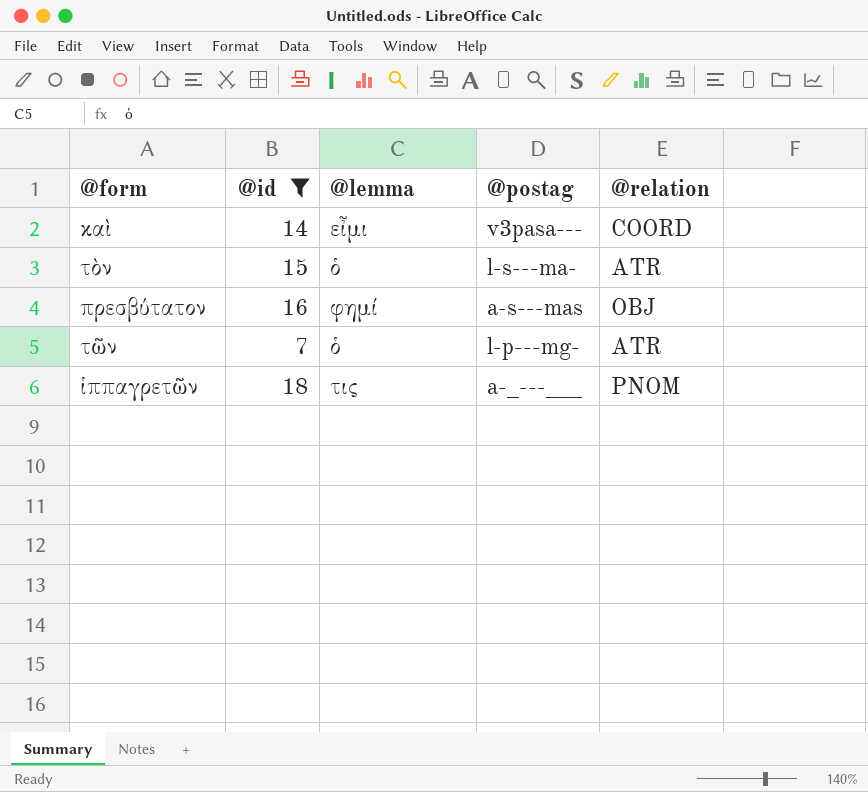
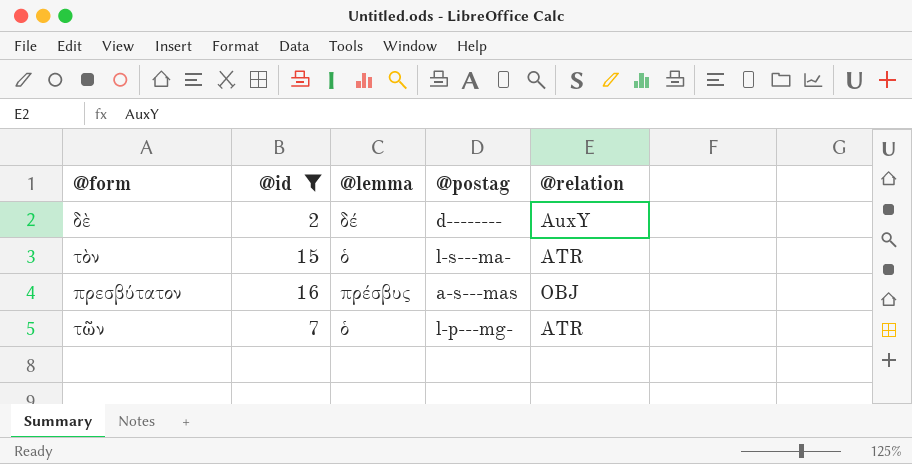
row καὶ: 14 | εἶμι | v3pasa--- | COORD -> none
row ἱππαγρετῶν: 18 | τις | a-_---___ | PNOM -> none
row δὲ: none -> 2 | δέ | d-------- | AuxY
πρεσβύτατον | @lemma: φημί -> πρέσβυς

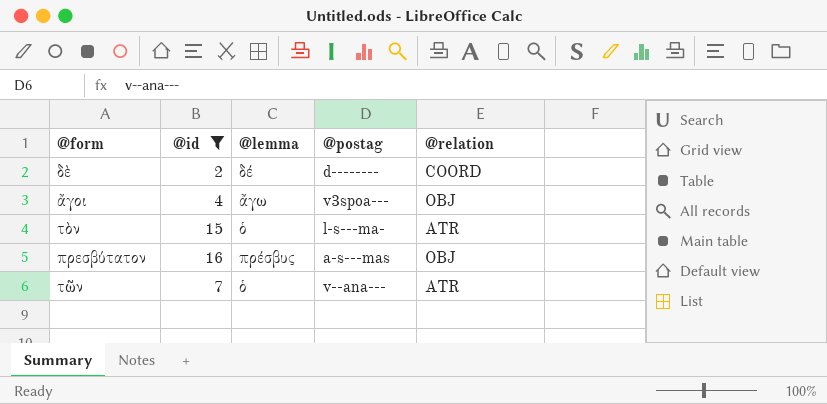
δὲ | @relation: AuxY -> COORD
row ἄγοι: none -> 4 | ἄγω | v3spoa--- | OBJ
τῶν | @postag: l-p---mg- -> v--ana---

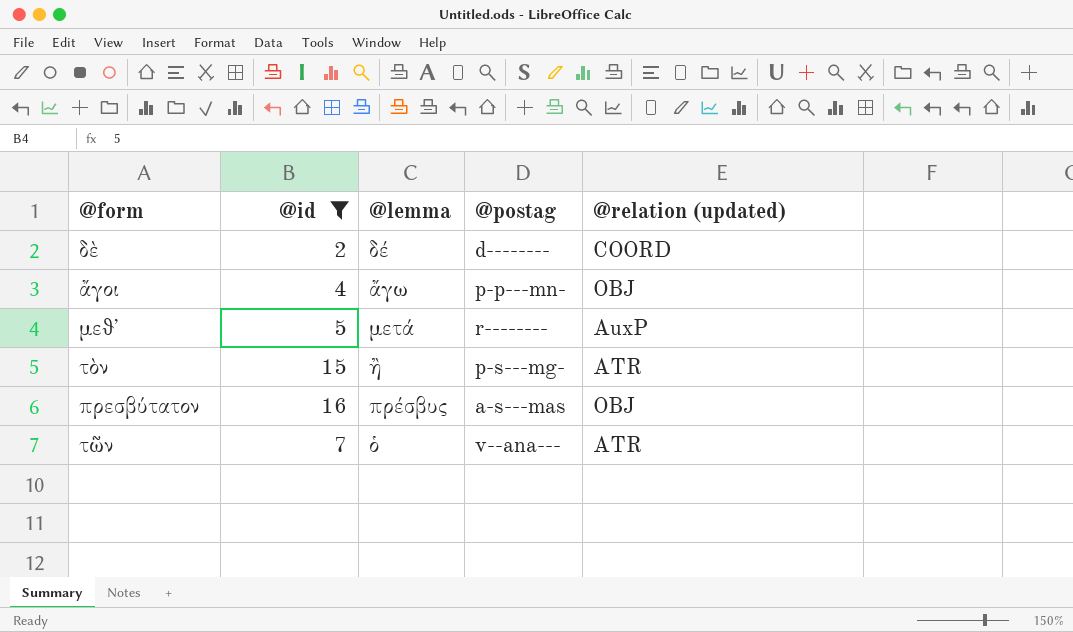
column name: @relation -> @relation (updated)
ἄγοι | @postag: v3spoa--- -> p-p---mn-
row μεθʼ: none -> 5 | μετά | r-------- | AuxP
τὸν | @lemma: ὁ -> ἢ
τὸν | @postag: l-s---ma- -> p-s---mg-

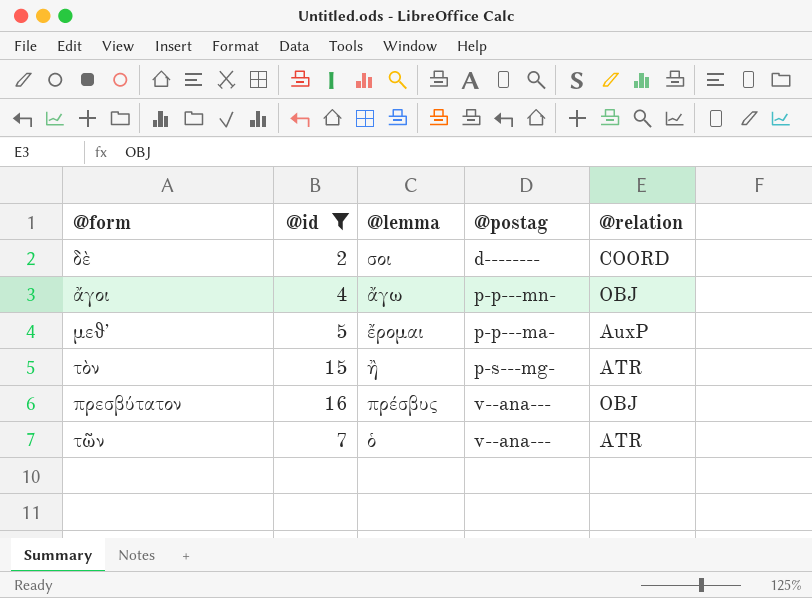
column name: @relation (updated) -> @relation
δὲ | @lemma: δέ -> σοι
μεθʼ | @lemma: μετά -> ἔρομαι
μεθʼ | @postag: r-------- -> p-p---ma-
πρεσβύτατον | @postag: a-s---mas -> v--ana---

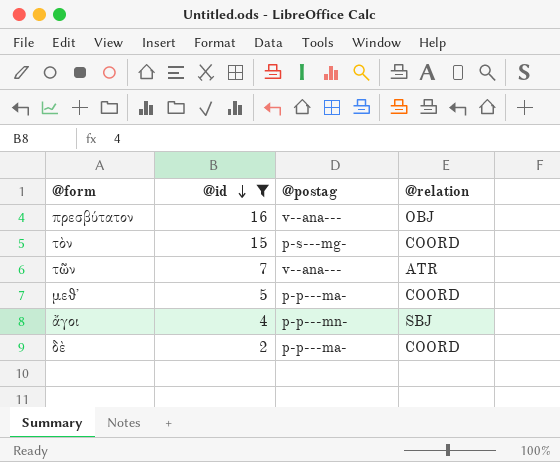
row order: none -> @id descending
column @lemma | position: 3 -> none
τὸν | @relation: ATR -> COORD
μεθʼ | @relation: AuxP -> COORD
ἄγοι | @relation: OBJ -> SBJ
δὲ | @postag: d-------- -> p-p---ma-

